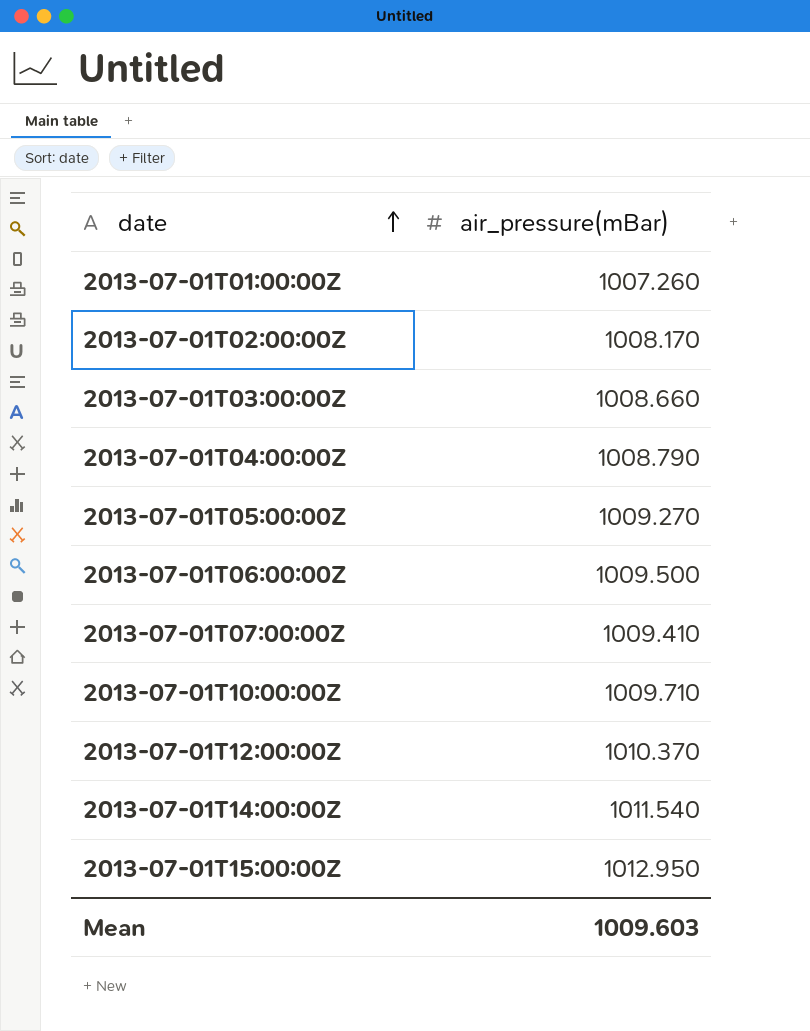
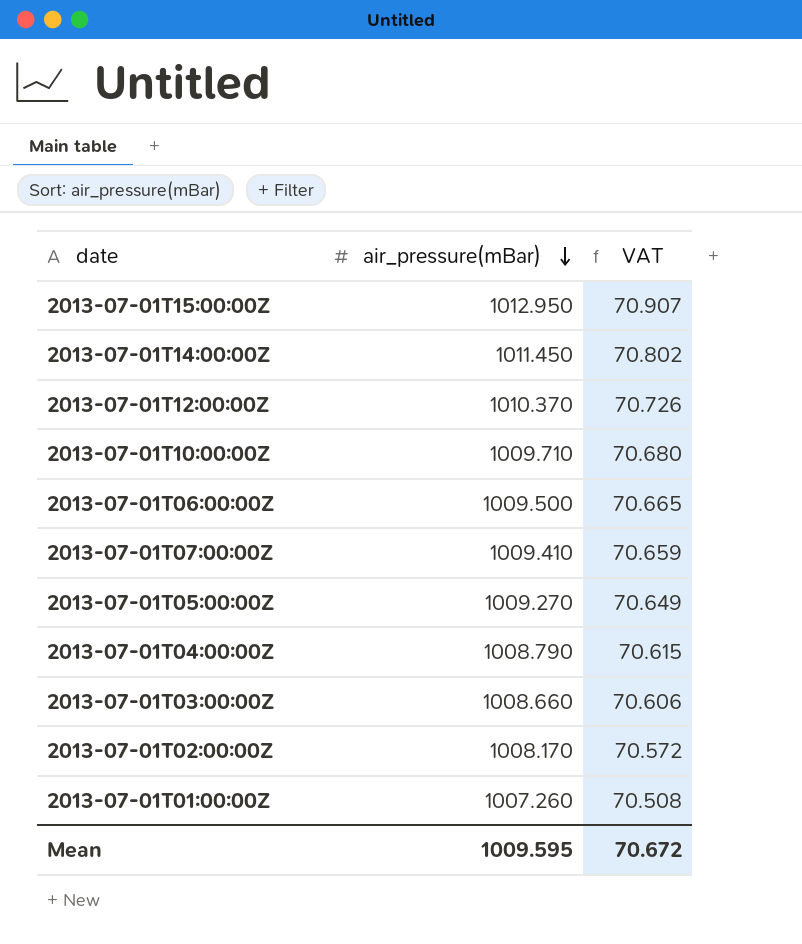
row order: date ascending -> air_pressure(mBar) descending
column VAT | formula: none -> [air_pressure(mBar)] * 0.07
2013-07-01T14:00:00Z | air_pressure(mBar): 1011.540 -> 1011.450
Mean | air_pressure(mBar): 1009.603 -> 1009.595

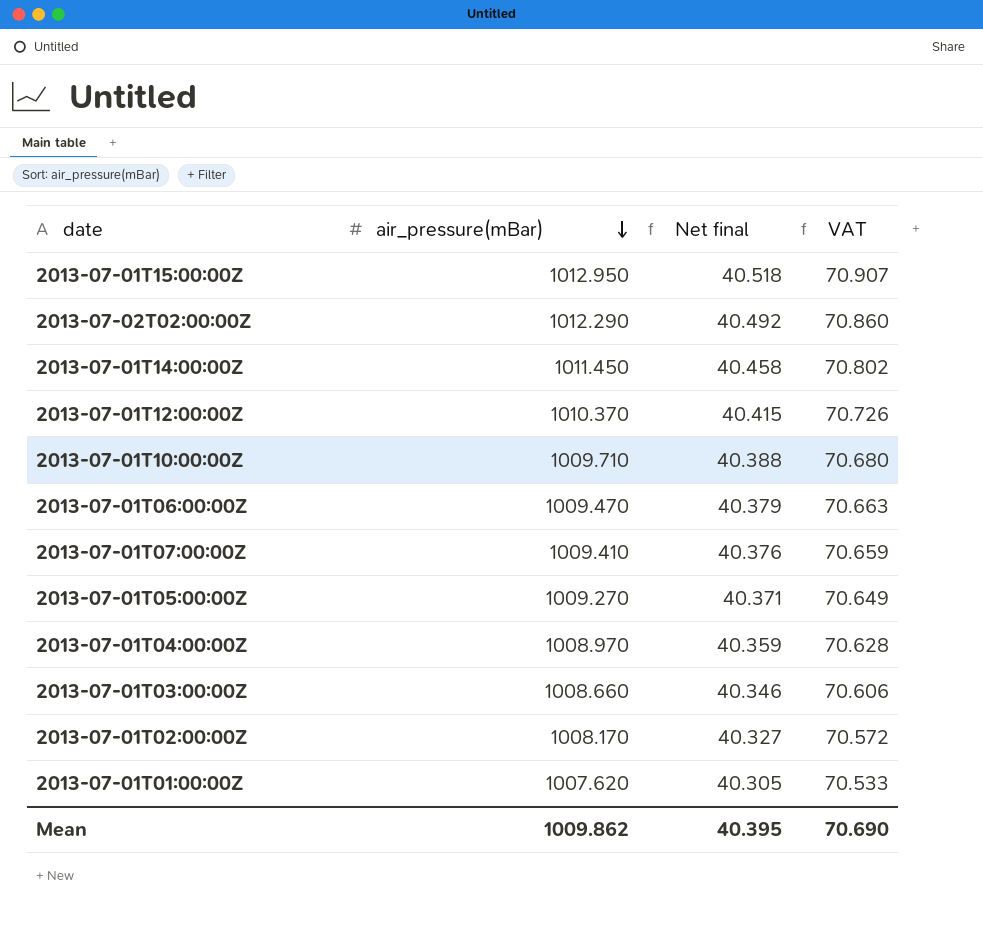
column Net final | formula: none -> [air_pressure(mBar)] * 0.04
row 2013-07-02T02:00:00Z: none -> 1012.290 | 40.492 | 70.860
2013-07-01T06:00:00Z | air_pressure(mBar): 1009.500 -> 1009.470
2013-07-01T06:00:00Z | VAT: 70.665 -> 70.663
2013-07-01T04:00:00Z | air_pressure(mBar): 1008.790 -> 1008.970
2013-07-01T04:00:00Z | VAT: 70.615 -> 70.628
2013-07-01T01:00:00Z | air_pressure(mBar): 1007.260 -> 1007.620
2013-07-01T01:00:00Z | VAT: 70.508 -> 70.533
Mean | air_pressure(mBar): 1009.595 -> 1009.862
Mean | VAT: 70.672 -> 70.690

